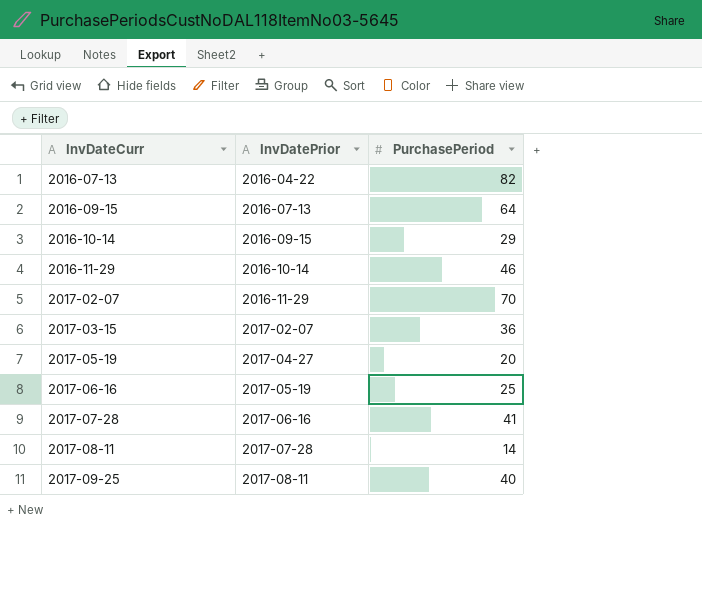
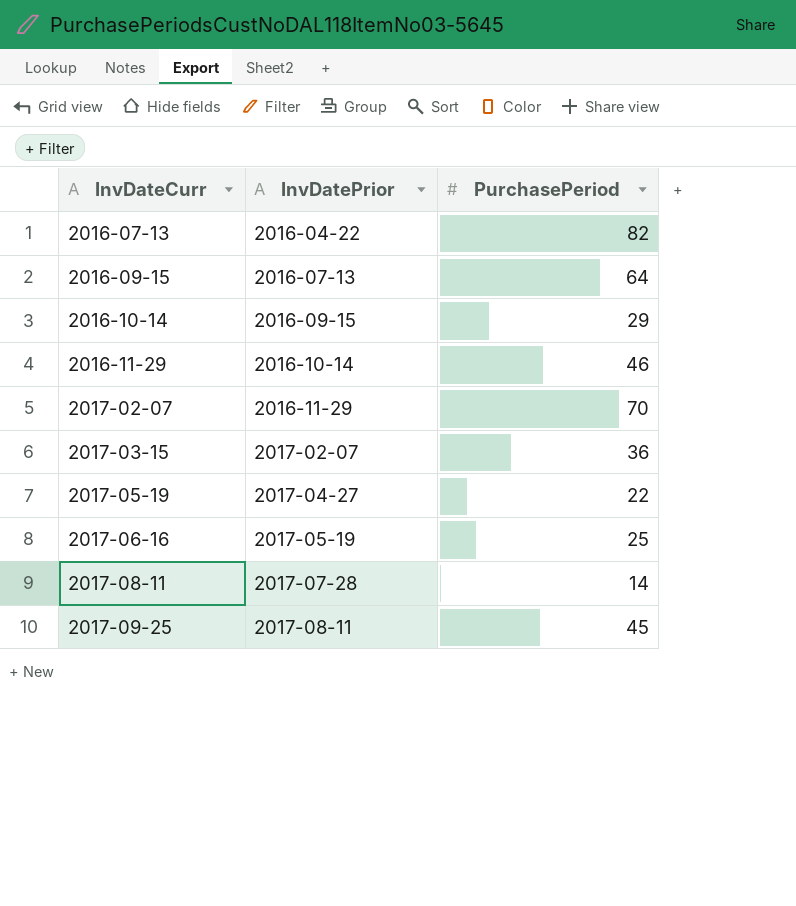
row 2017-07-28: 2017-06-16 | 41 -> none
2017-05-19 | PurchasePeriod: 20 -> 22
2017-09-25 | PurchasePeriod: 40 -> 45

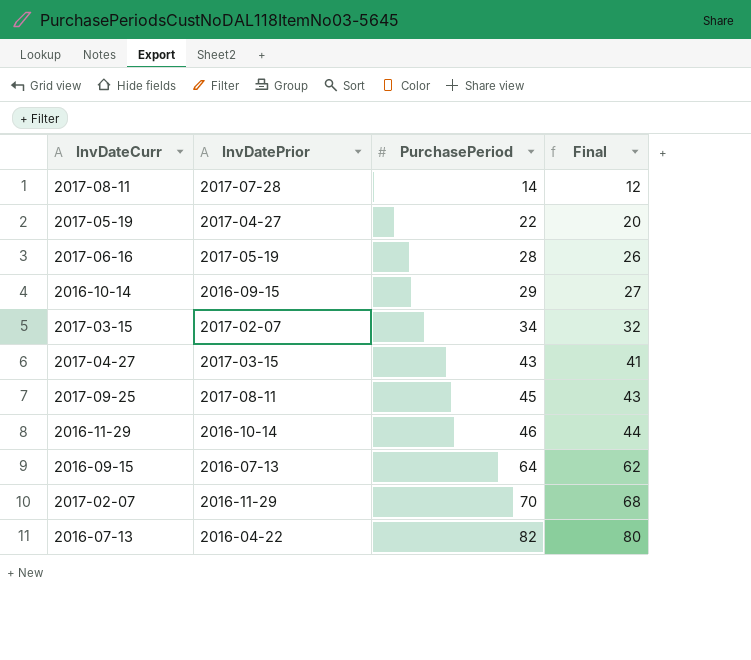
row order: InvDateCurr ascending -> PurchasePeriod ascending
column Final | formula: none -> [PurchasePeriod] - 2
2017-06-16 | PurchasePeriod: 25 -> 28
2017-03-15 | PurchasePeriod: 36 -> 34
row 2017-04-27: none -> 2017-03-15 | 43 | 41

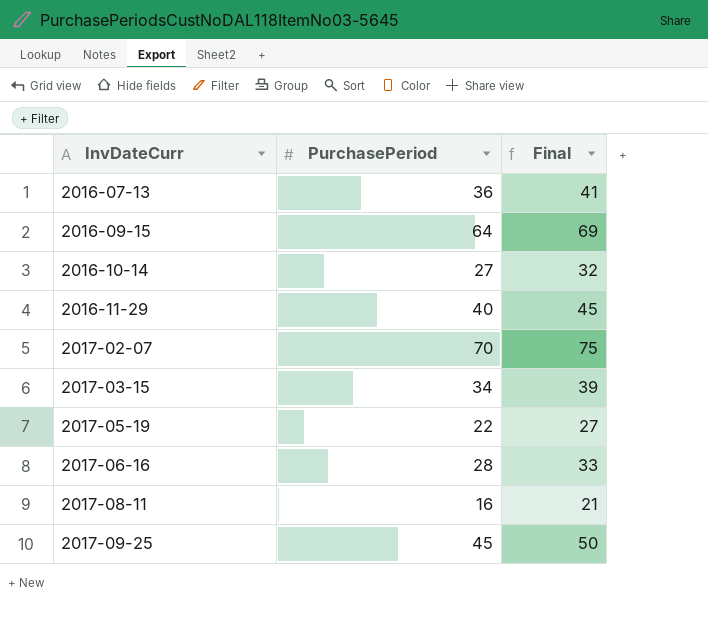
row order: PurchasePeriod ascending -> InvDateCurr ascending
column InvDatePrior | position: 2 -> none
column Final | formula: [PurchasePeriod] - 2 -> [PurchasePeriod] + 5
row 2017-04-27: 2017-03-15 | 43 | 41 -> none
2016-07-13 | PurchasePeriod: 82 -> 36
2016-10-14 | PurchasePeriod: 29 -> 27
2016-11-29 | PurchasePeriod: 46 -> 40
2017-08-11 | PurchasePeriod: 14 -> 16

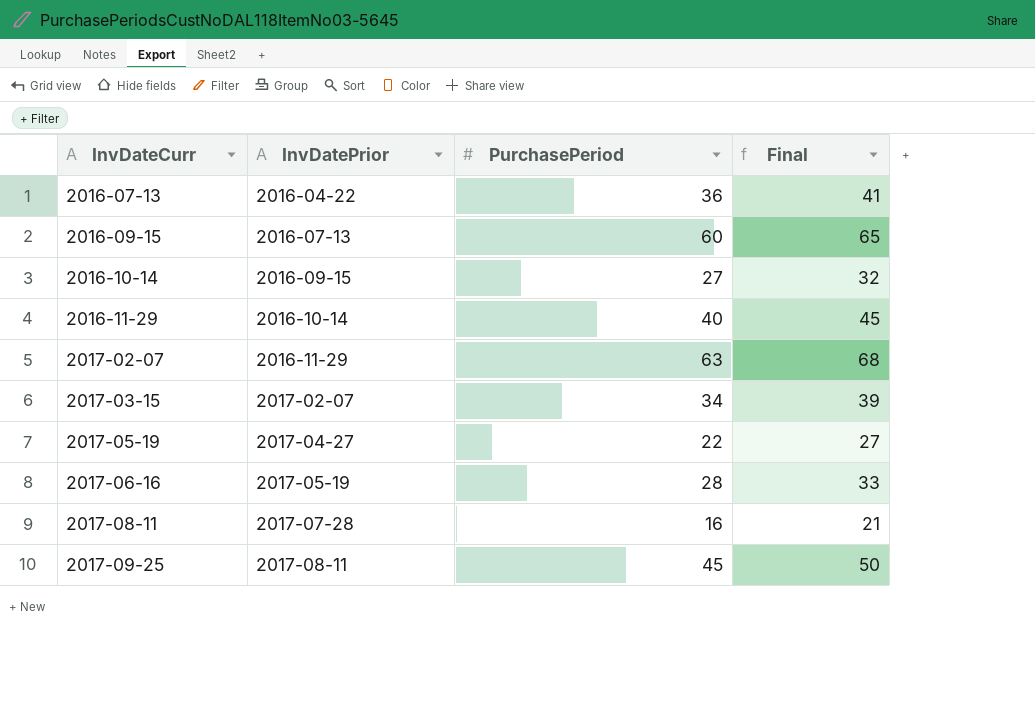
column InvDatePrior | position: none -> 2
2016-09-15 | PurchasePeriod: 64 -> 60
2016-09-15 | Final: 69 -> 65
2017-02-07 | PurchasePeriod: 70 -> 63
2017-02-07 | Final: 75 -> 68

